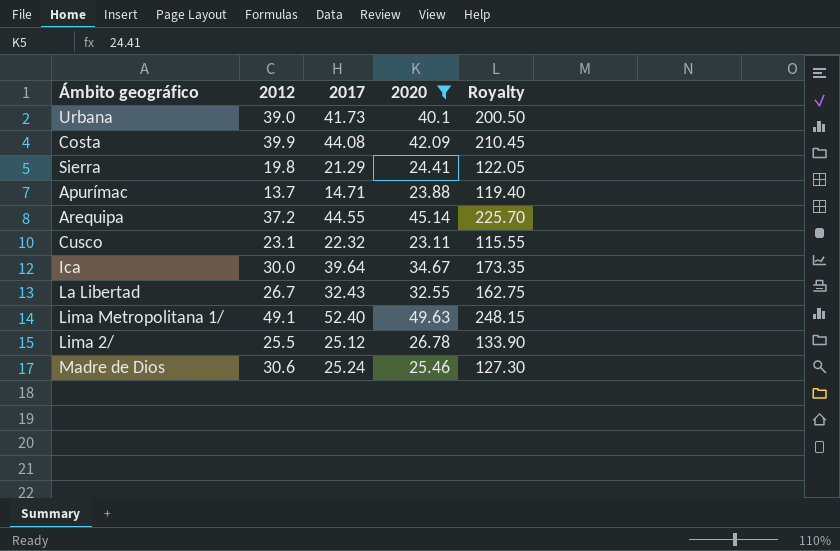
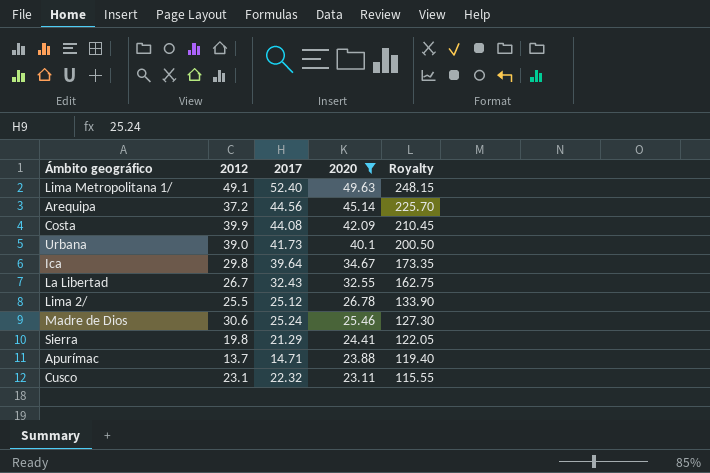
row order: none -> 2020 descending
Arequipa | 2017: 44.55 -> 44.56
Ica | 2012: 30.0 -> 29.8

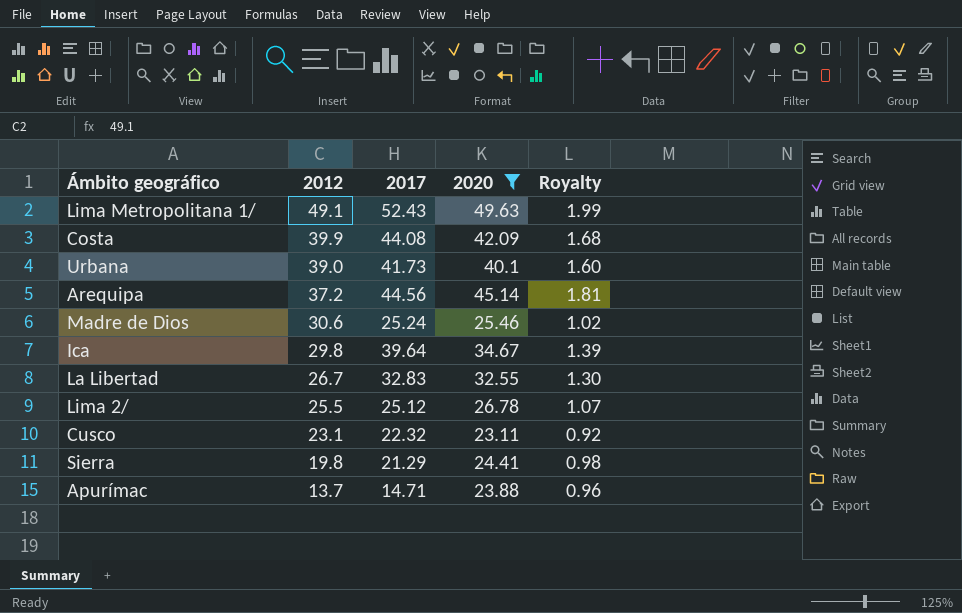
row order: 2020 descending -> 2012 descending
column Royalty | formula: [2020] * 5 -> [2020] * 0.04
Lima Metropolitana 1/ | 2017: 52.40 -> 52.43
La Libertad | 2017: 32.43 -> 32.83

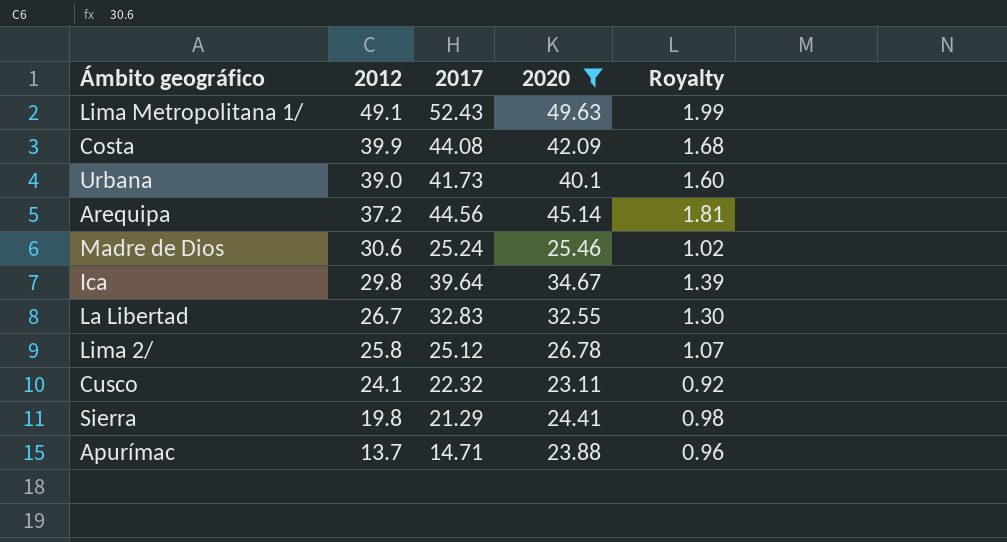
Lima 2/ | 2012: 25.5 -> 25.8
Cusco | 2012: 23.1 -> 24.1

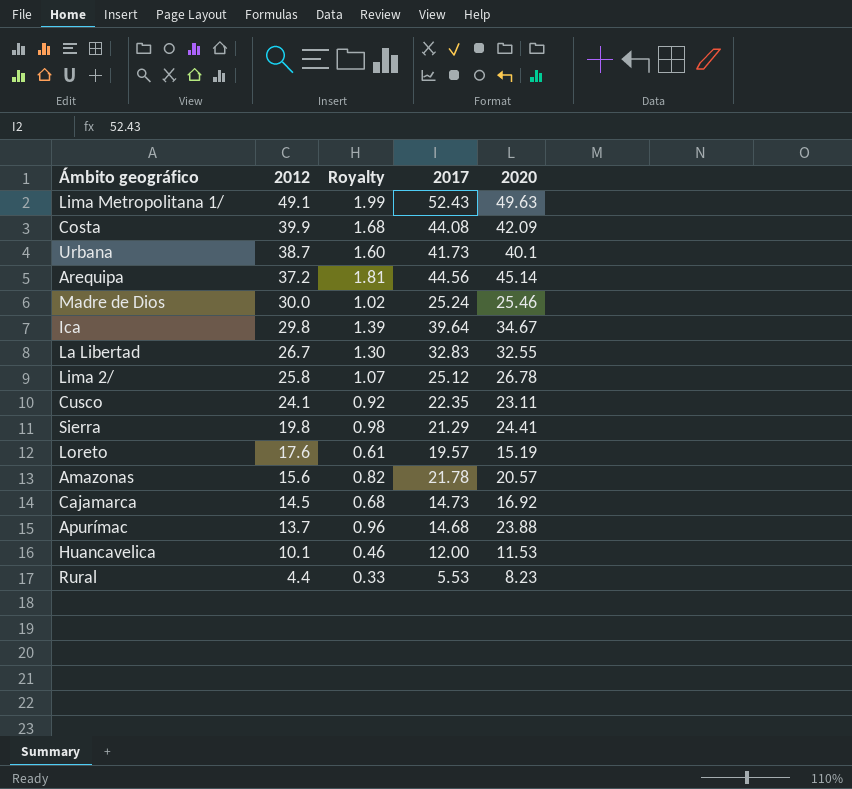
filter: 2020 >= 23.11 -> none
column Royalty | position: 5 -> 3
Urbana | 2012: 39.0 -> 38.7
Madre de Dios | 2012: 30.6 -> 30.0
Cusco | 2017: 22.32 -> 22.35
Apurímac | 2017: 14.71 -> 14.68

